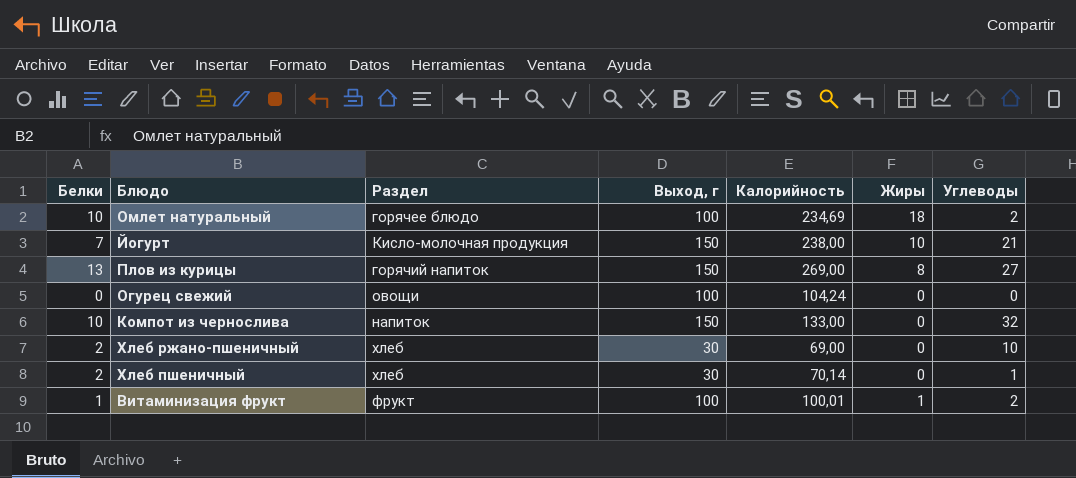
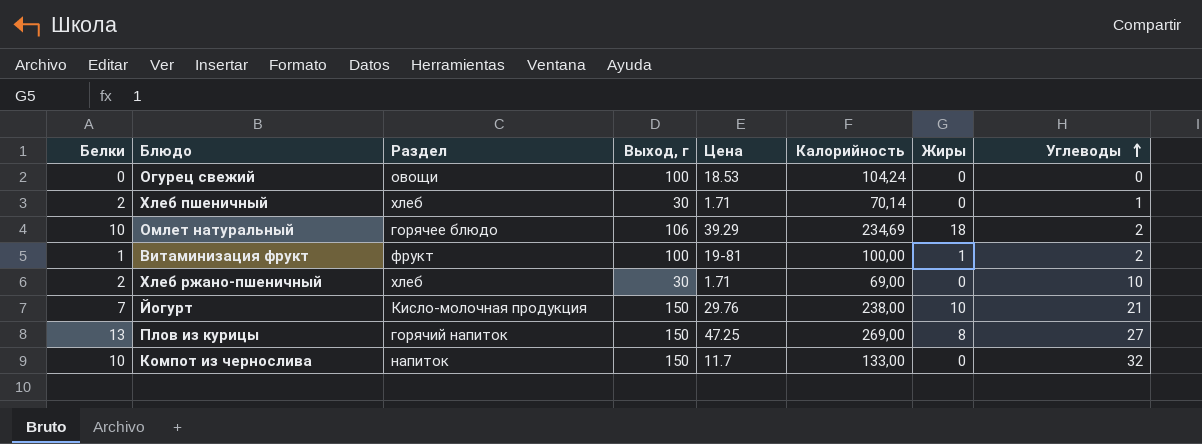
row order: none -> Углеводы ascending
column Цена | position: none -> 5
Омлет натуральный | Выход, г: 100 -> 106
Витаминизация фрукт | Калорийность: 100,01 -> 100,00

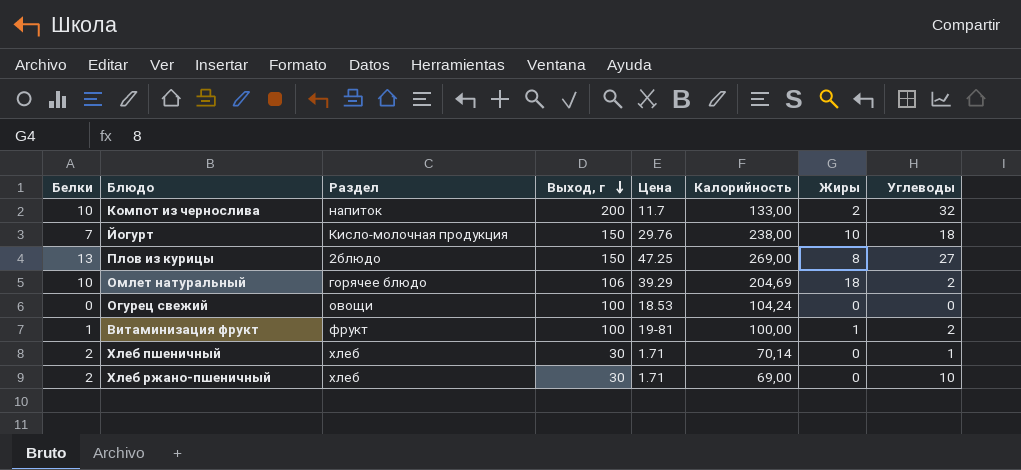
row order: Углеводы ascending -> Выход, г descending
Компот из чернослива | Выход, г: 150 -> 200
Компот из чернослива | Жиры: 0 -> 2
Йогурт | Углеводы: 21 -> 18
Плов из курицы | Раздел: горячий напиток -> 2блюдо
Омлет натуральный | Калорийность: 234,69 -> 204,69

